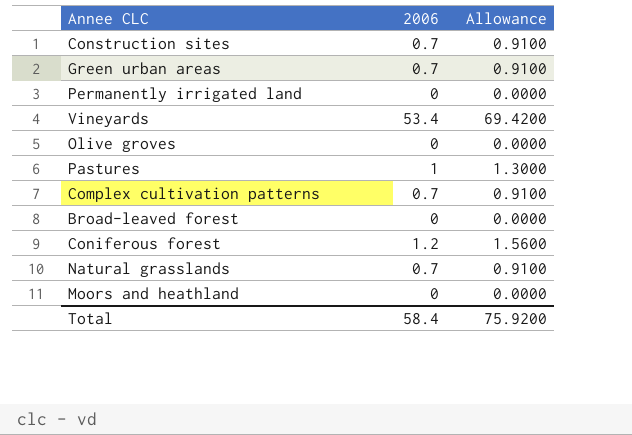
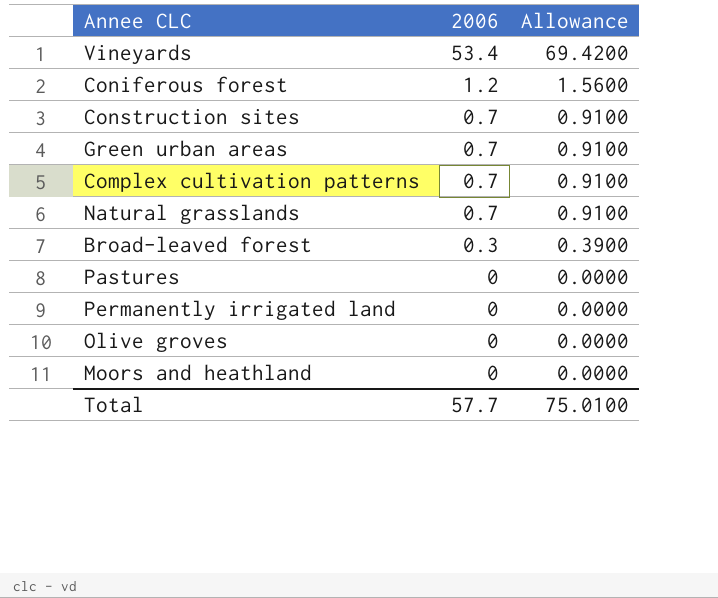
row order: none -> 2006 descending
Broad-leaved forest | 2006: 0 -> 0.3
Broad-leaved forest | Allowance: 0.0000 -> 0.3900
Pastures | 2006: 1 -> 0
Pastures | Allowance: 1.3000 -> 0.0000
Total | 2006: 58.4 -> 57.7
Total | Allowance: 75.9200 -> 75.0100

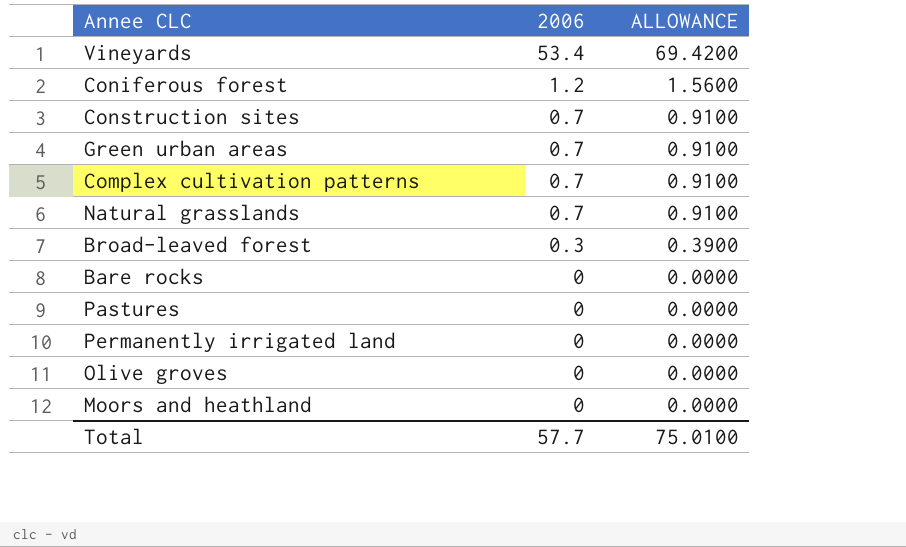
column name: Allowance -> ALLOWANCE
row Bare rocks: none -> 0 | 0.0000

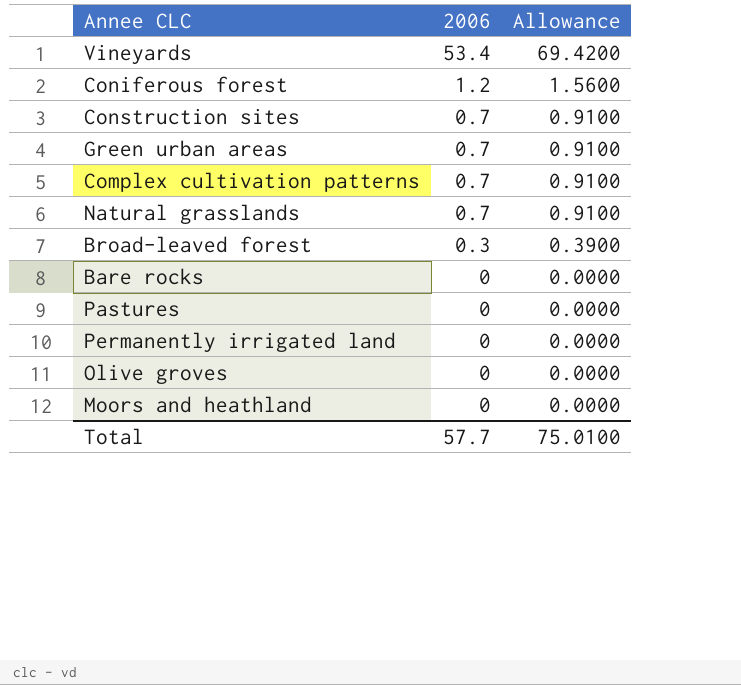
column name: ALLOWANCE -> Allowance

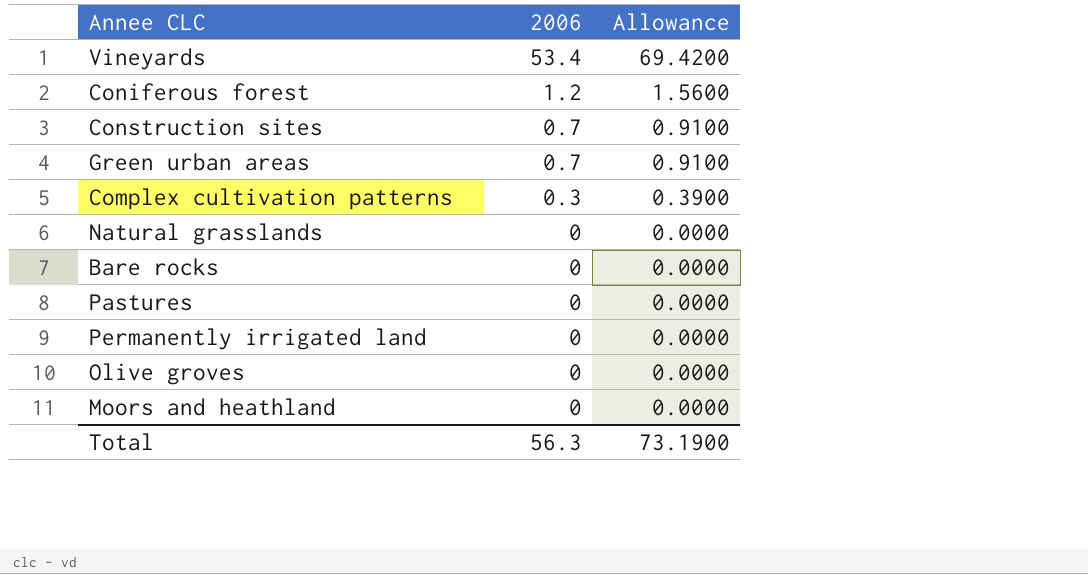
row Broad-leaved forest: 0.3 | 0.3900 -> none
Complex cultivation patterns | 2006: 0.7 -> 0.3
Complex cultivation patterns | Allowance: 0.9100 -> 0.3900
Natural grasslands | 2006: 0.7 -> 0
Natural grasslands | Allowance: 0.9100 -> 0.0000
Total | 2006: 57.7 -> 56.3
Total | Allowance: 75.0100 -> 73.1900

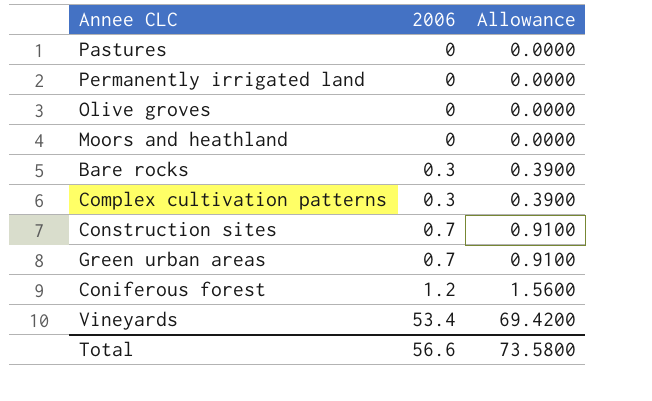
row order: 2006 descending -> 2006 ascending
row Natural grasslands: 0 | 0.0000 -> none
Bare rocks | 2006: 0 -> 0.3
Bare rocks | Allowance: 0.0000 -> 0.3900
Total | 2006: 56.3 -> 56.6
Total | Allowance: 73.1900 -> 73.5800

